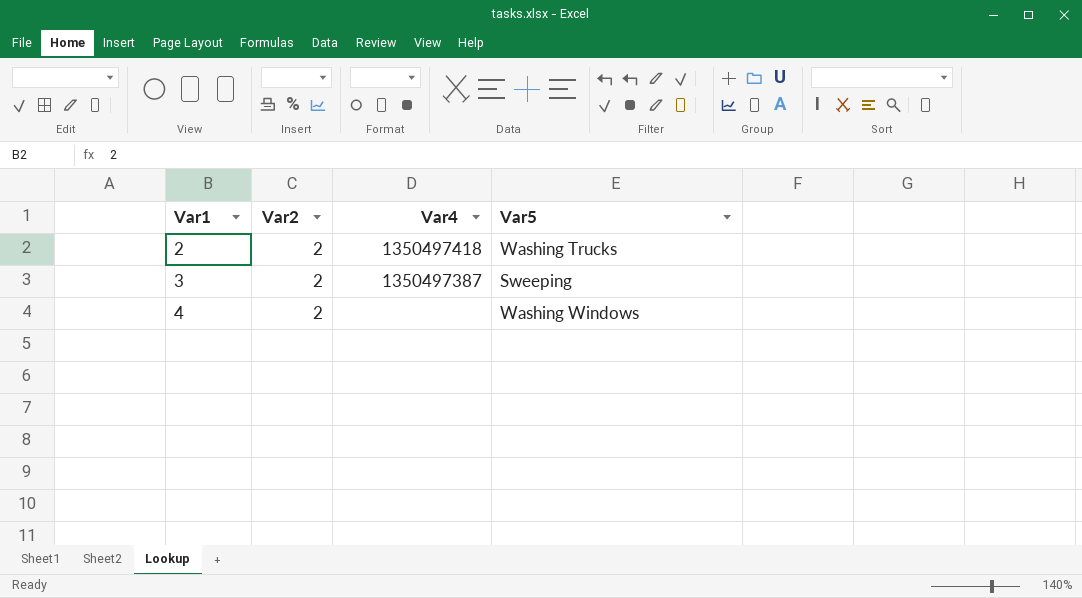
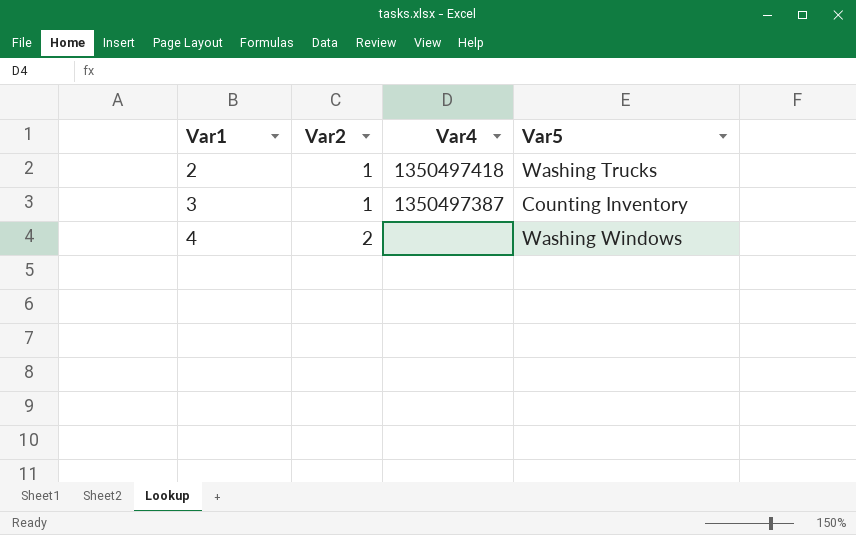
2 | Var2: 2 -> 1
3 | Var2: 2 -> 1
3 | Var5: Sweeping -> Counting Inventory

